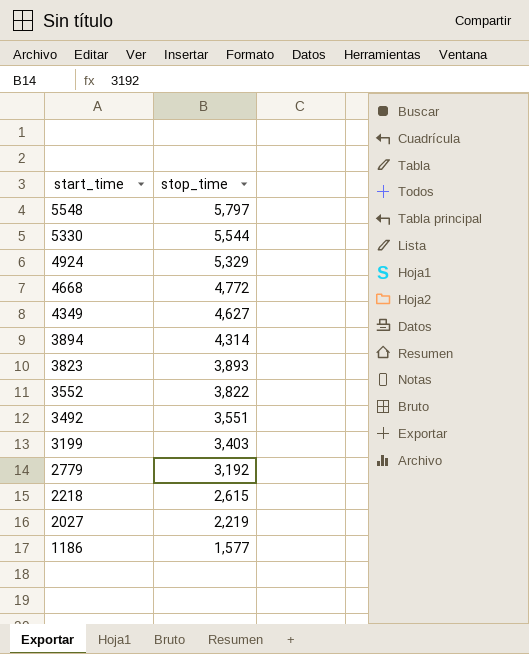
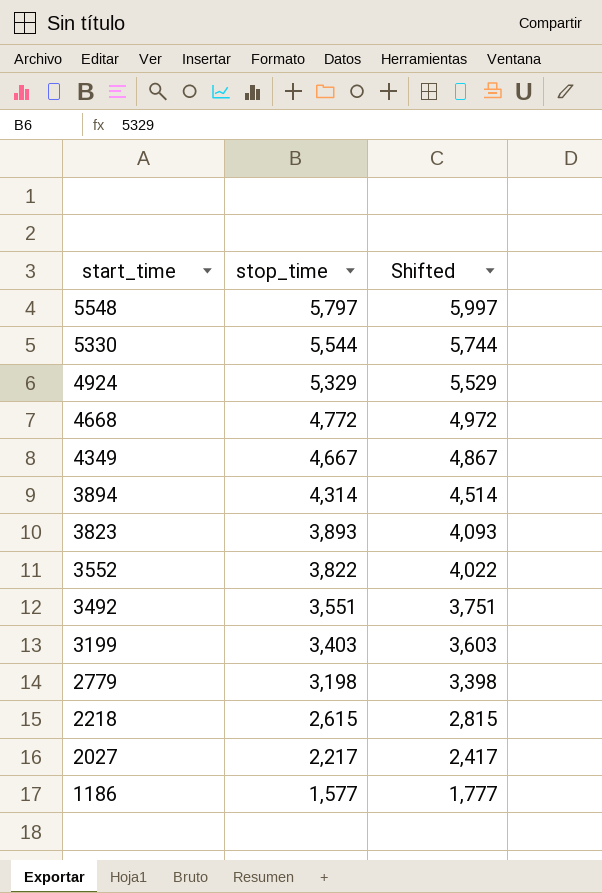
column Shifted | formula: none -> [stop_time] + 200
4349 | stop_time: 4,627 -> 4,667
2779 | stop_time: 3,192 -> 3,198
2027 | stop_time: 2,219 -> 2,217

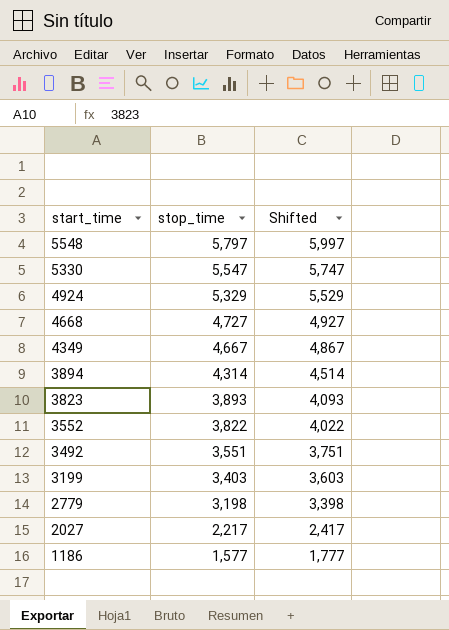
row 2218: 2,615 | 2,815 -> none
5330 | stop_time: 5,544 -> 5,547
5330 | Shifted: 5,744 -> 5,747
4668 | stop_time: 4,772 -> 4,727
4668 | Shifted: 4,972 -> 4,927

